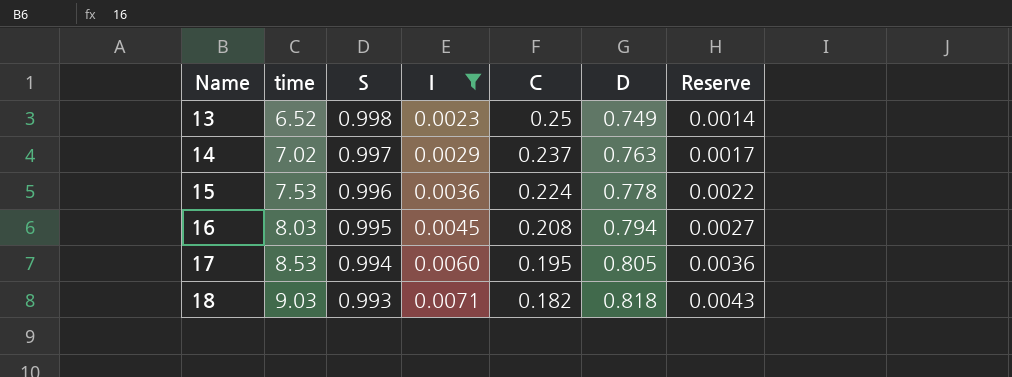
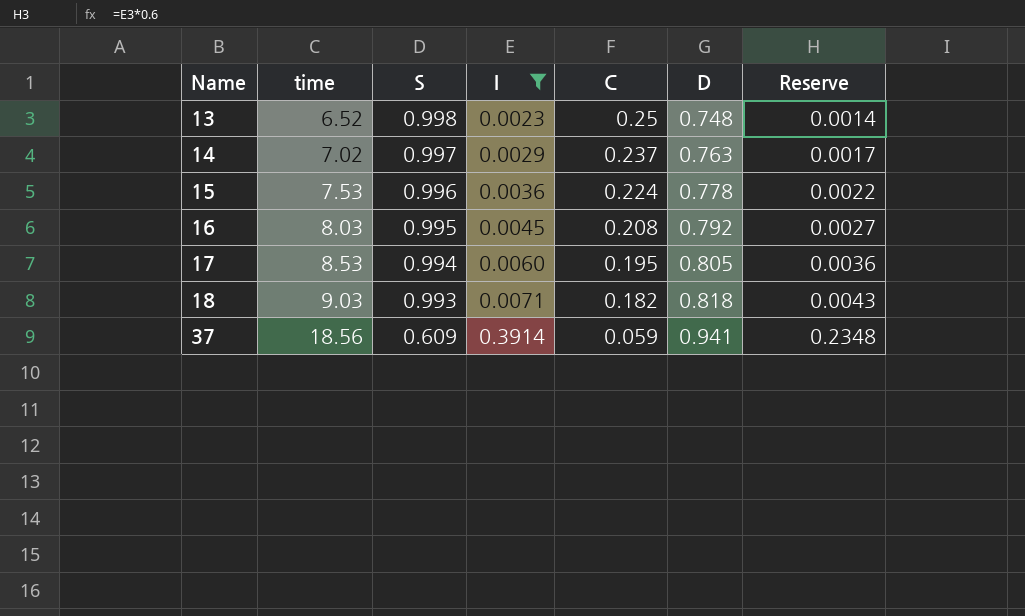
13 | D: 0.749 -> 0.748
16 | D: 0.794 -> 0.792
row 37: none -> 18.56 | 0.609 | 0.3914 | 0.059 | 0.941 | 0.2348

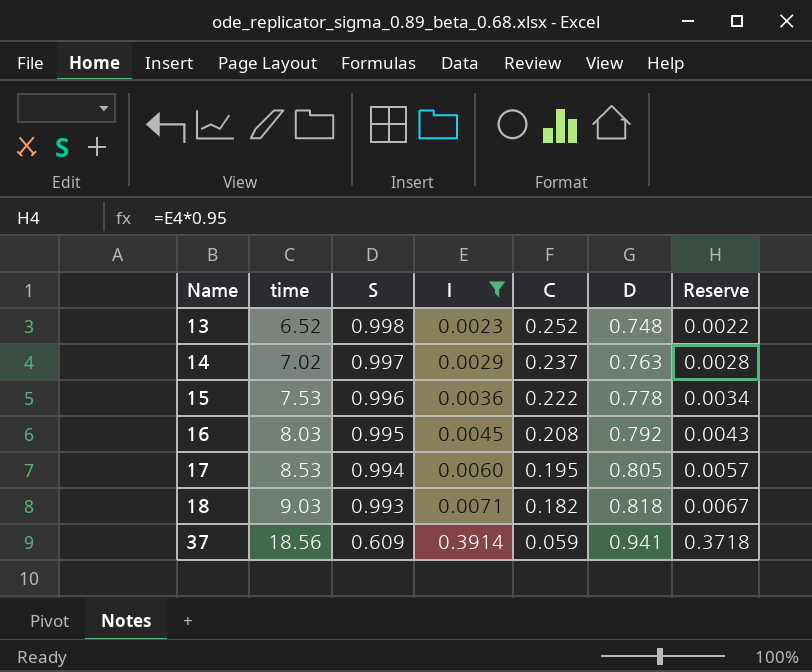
column Reserve | formula: [I] * 0.6 -> [I] * 0.95
13 | C: 0.25 -> 0.252
15 | C: 0.224 -> 0.222

